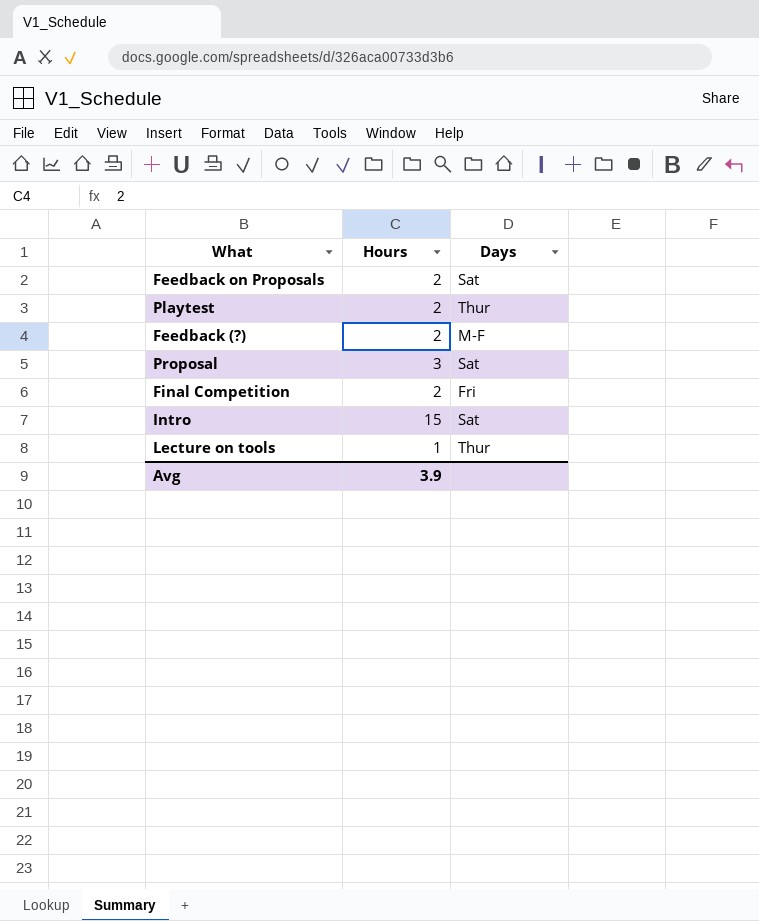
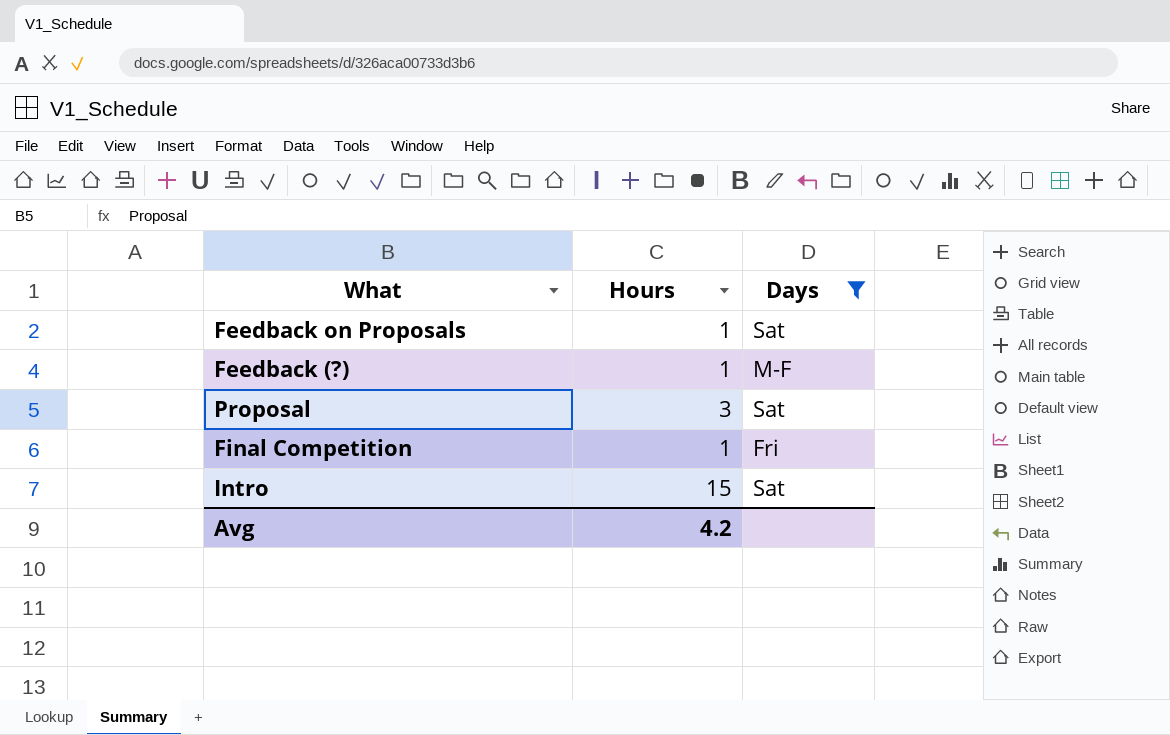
filter: none -> Days != Thur
Feedback on Proposals | Hours: 2 -> 1
Feedback (?) | Hours: 2 -> 1
Final Competition | Hours: 2 -> 1
Avg | Hours: 3.9 -> 4.2

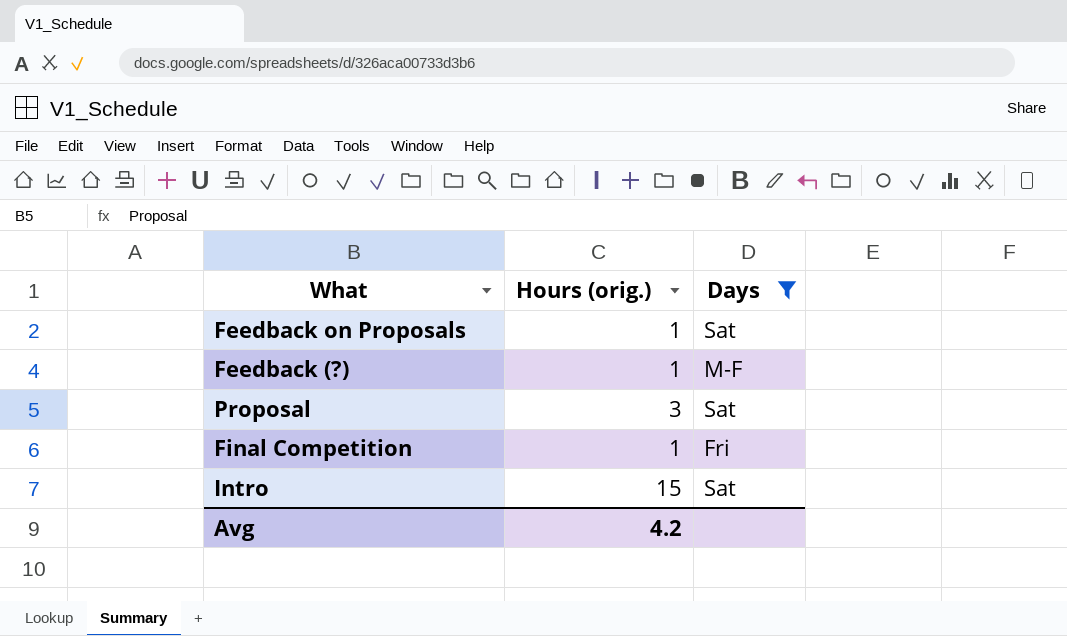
column name: Hours -> Hours (orig.)

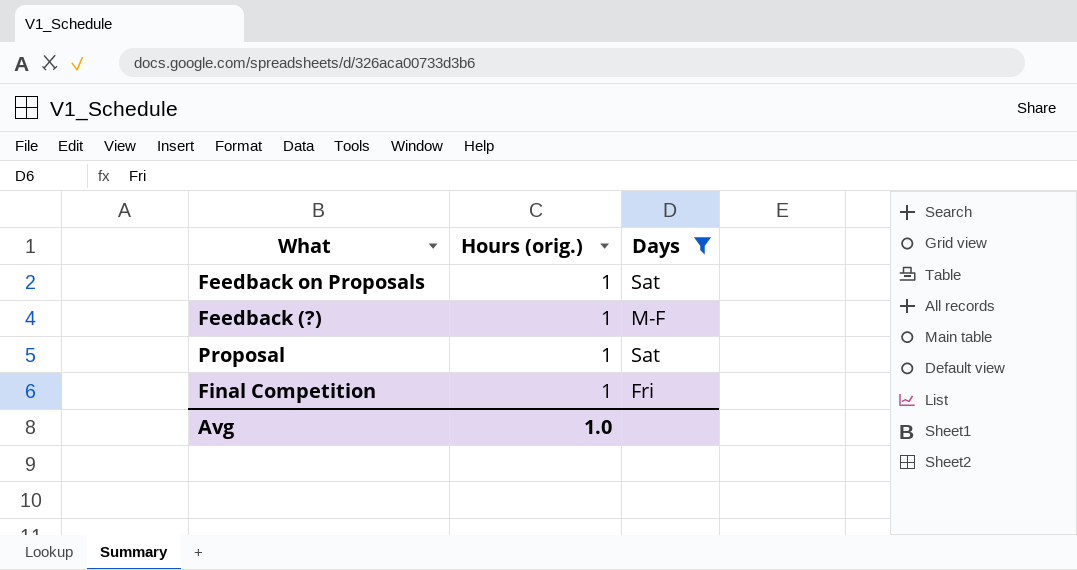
row Intro: 15 | Sat -> none
Proposal | Hours (orig.): 3 -> 1
Avg | Hours (orig.): 4.2 -> 1.0

